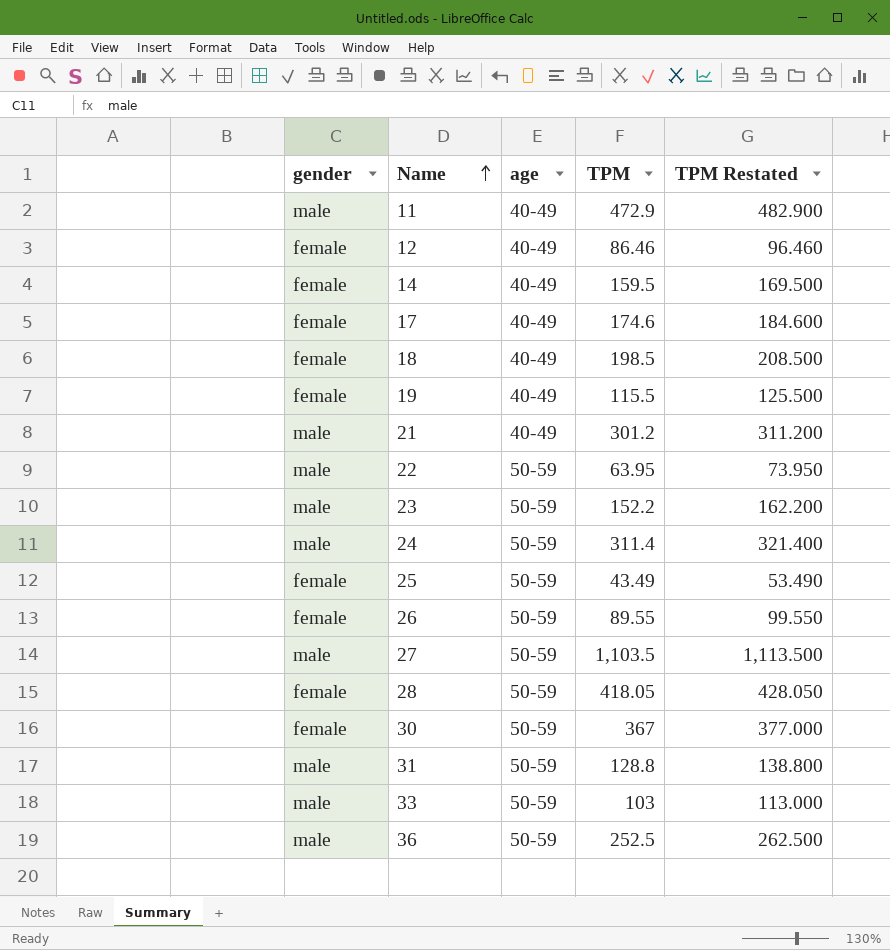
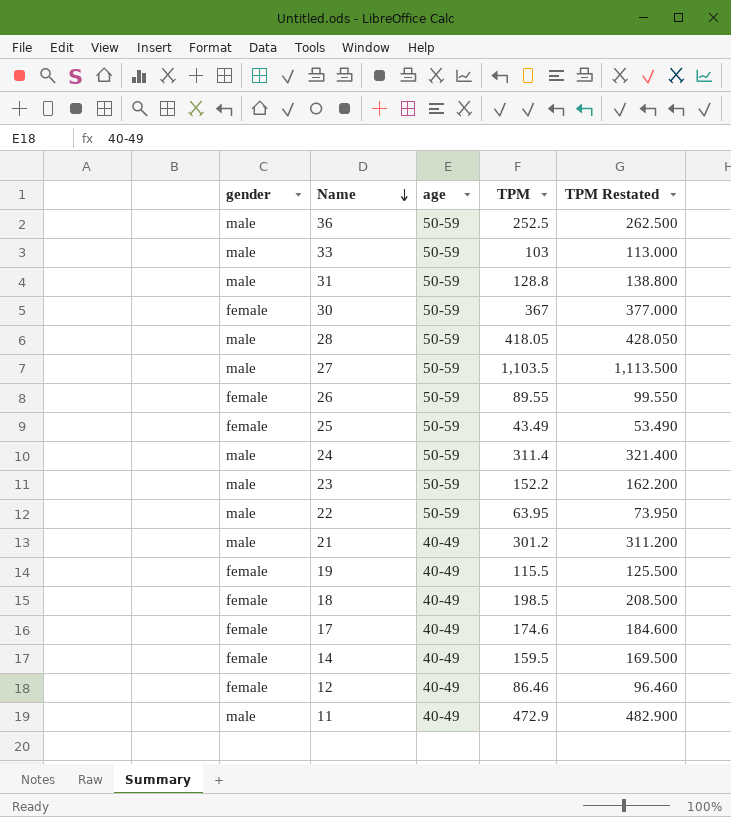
row order: Name ascending -> Name descending
28 | gender: female -> male

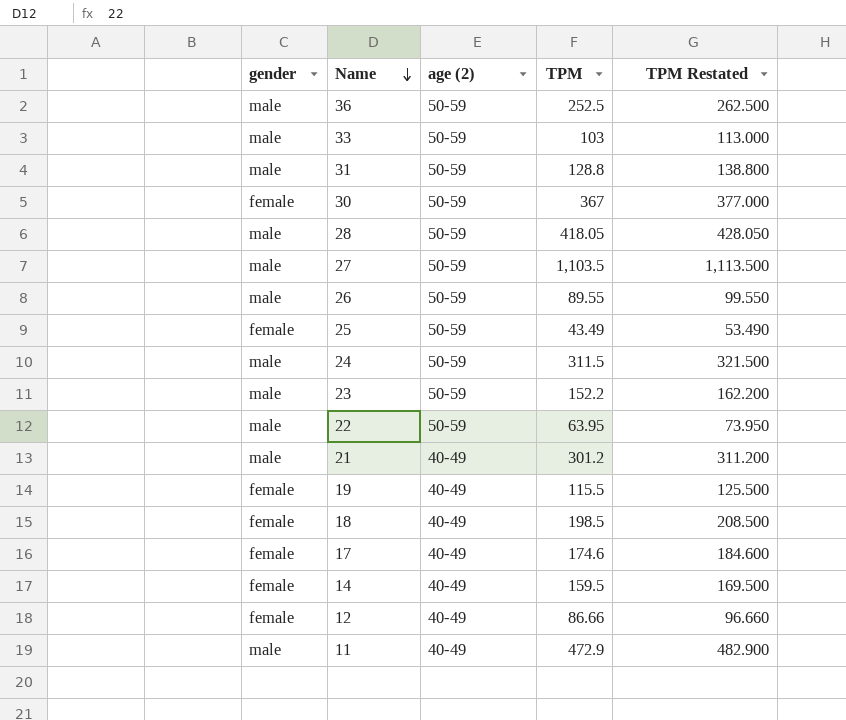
column name: age -> age (2)
26 | gender: female -> male
24 | TPM: 311.4 -> 311.5
24 | TPM Restated: 321.400 -> 321.500
12 | TPM: 86.46 -> 86.66
12 | TPM Restated: 96.460 -> 96.660

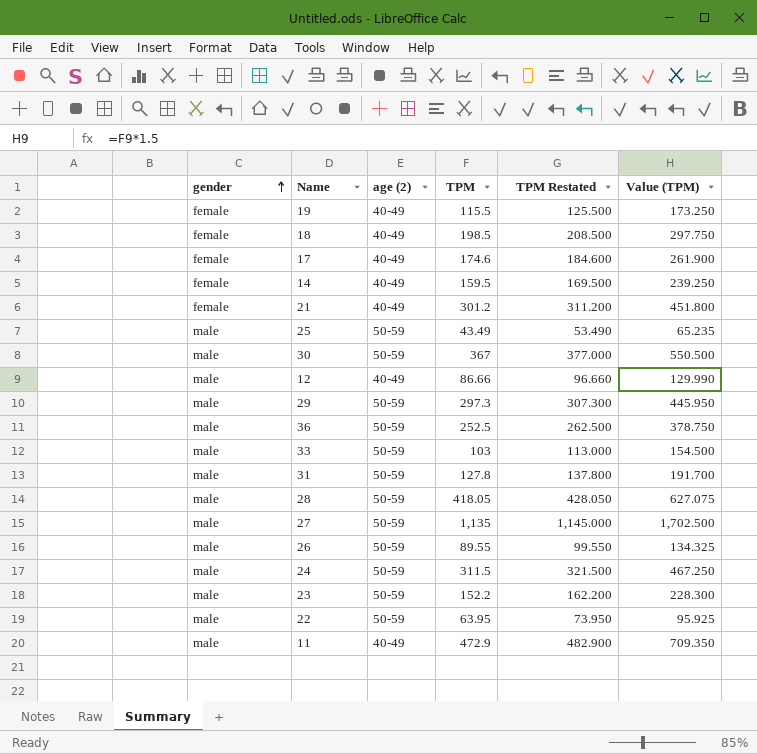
row order: Name descending -> gender ascending
column Value (TPM) | formula: none -> [TPM] * 1.5
21 | gender: male -> female
25 | gender: female -> male
30 | gender: female -> male
12 | gender: female -> male
row 29: none -> male | 50-59 | 297.3 | 307.300 | 445.950
31 | TPM: 128.8 -> 127.8
31 | TPM Restated: 138.800 -> 137.800
27 | TPM: 1,103.5 -> 1,135
27 | TPM Restated: 1,113.500 -> 1,145.000

